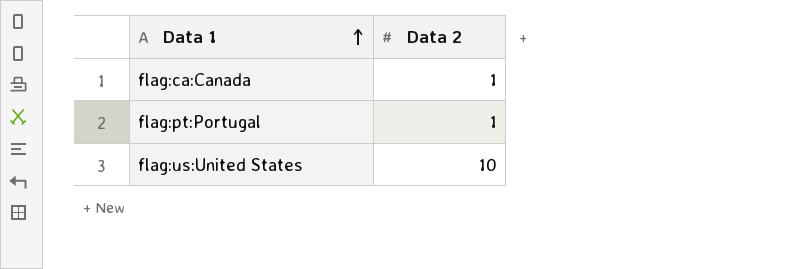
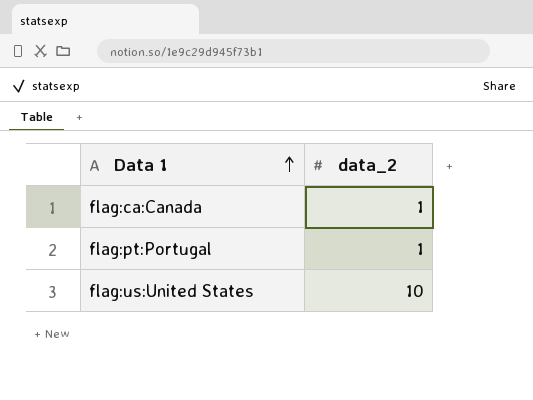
column name: Data 2 -> data_2

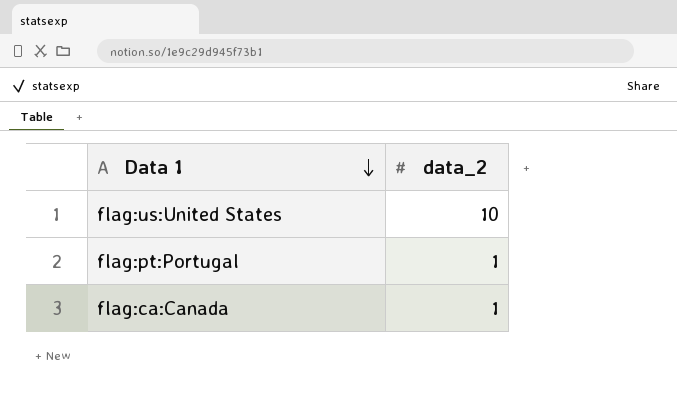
row order: Data 1 ascending -> Data 1 descending

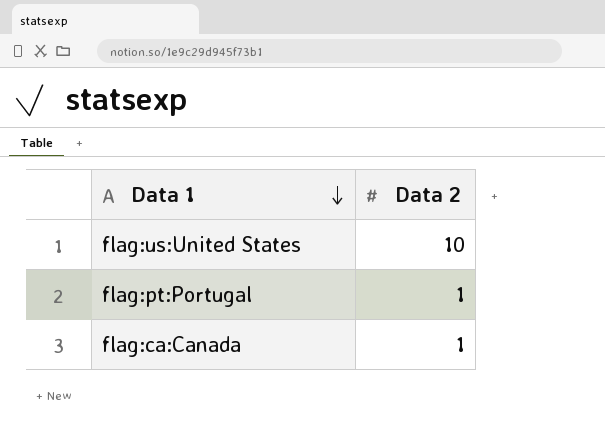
column name: data_2 -> Data 2

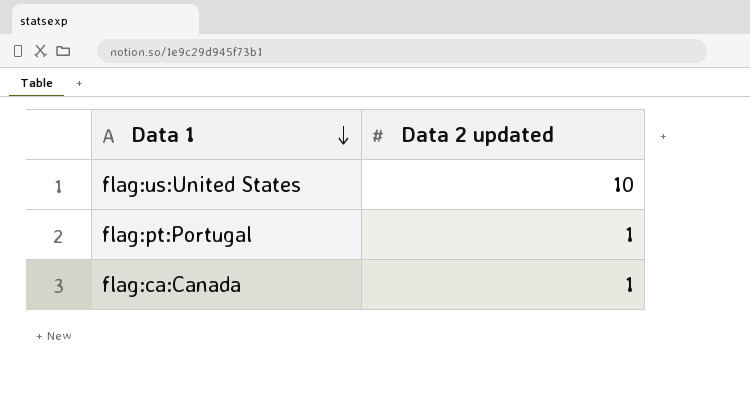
column name: Data 2 -> Data 2 updated

